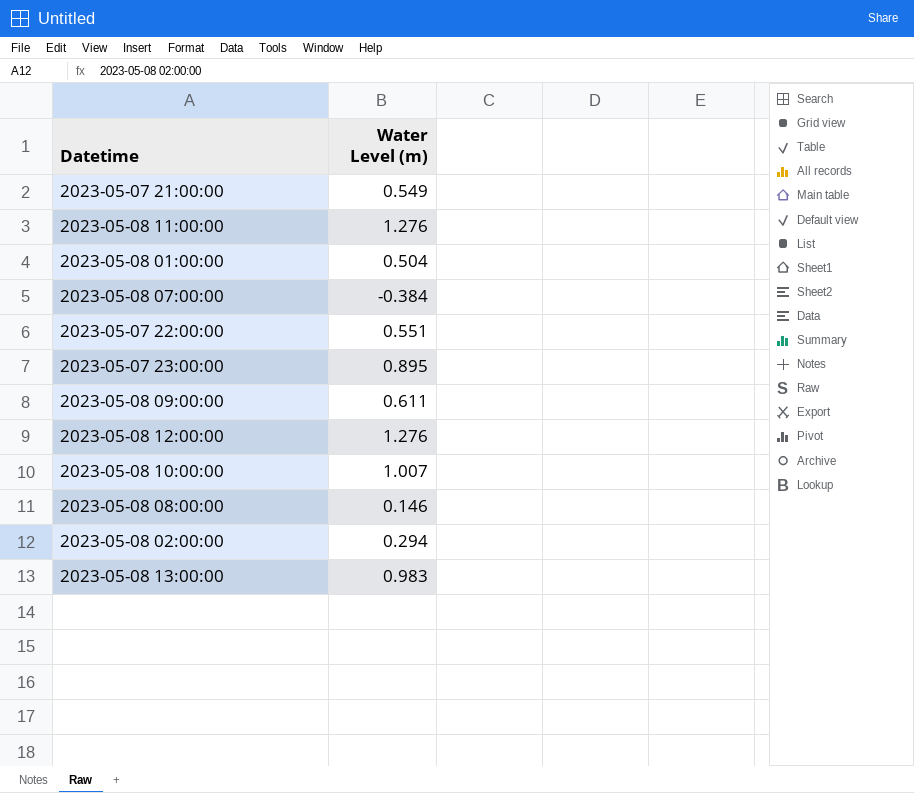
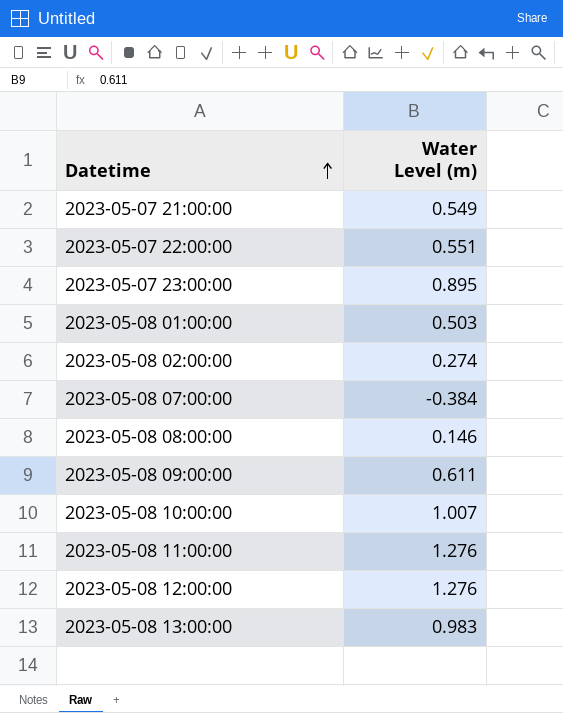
row order: none -> Datetime ascending
2023-05-08 01:00:00 | Water Level (m): 0.504 -> 0.503
2023-05-08 02:00:00 | Water Level (m): 0.294 -> 0.274

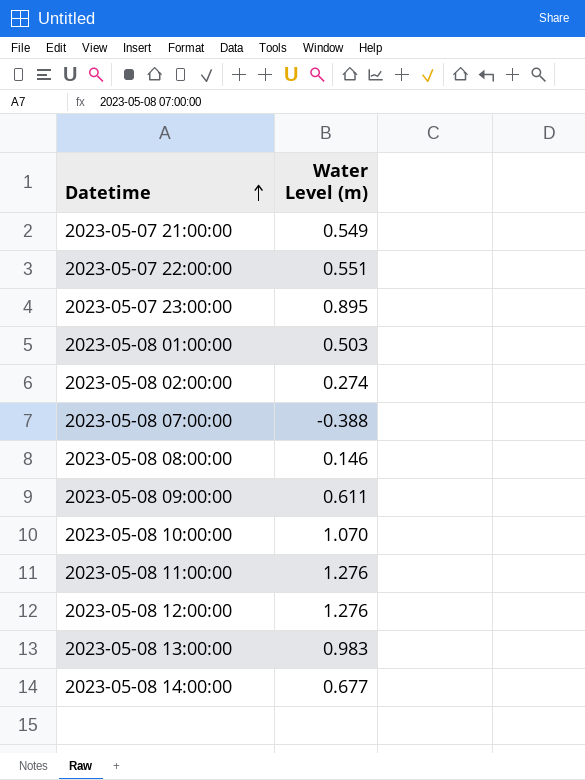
2023-05-08 07:00:00 | Water Level (m): -0.384 -> -0.388
2023-05-08 10:00:00 | Water Level (m): 1.007 -> 1.070
row 2023-05-08 14:00:00: none -> 0.677

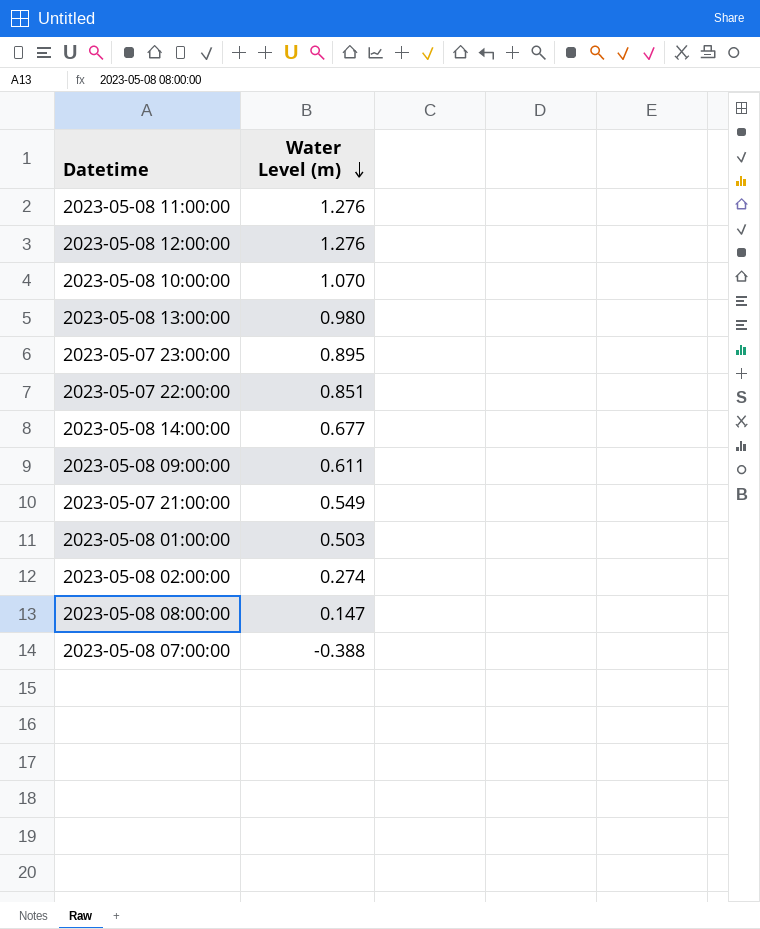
row order: Datetime ascending -> Water Level (m) descending
2023-05-08 13:00:00 | Water Level (m): 0.983 -> 0.980
2023-05-07 22:00:00 | Water Level (m): 0.551 -> 0.851
2023-05-08 08:00:00 | Water Level (m): 0.146 -> 0.147

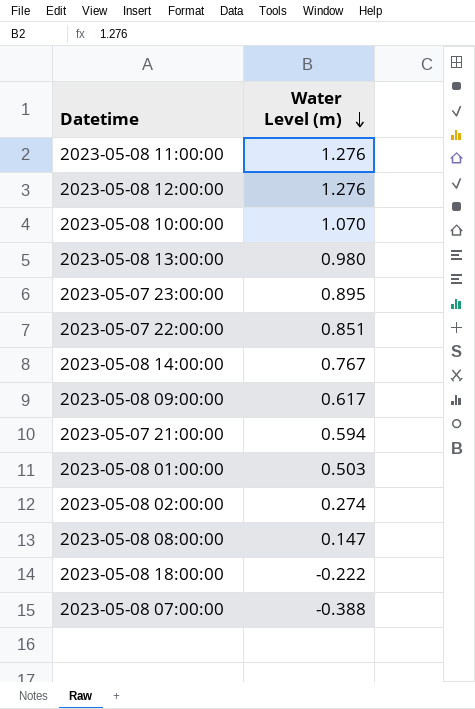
2023-05-08 14:00:00 | Water Level (m): 0.677 -> 0.767
2023-05-08 09:00:00 | Water Level (m): 0.611 -> 0.617
2023-05-07 21:00:00 | Water Level (m): 0.549 -> 0.594
row 2023-05-08 18:00:00: none -> -0.222

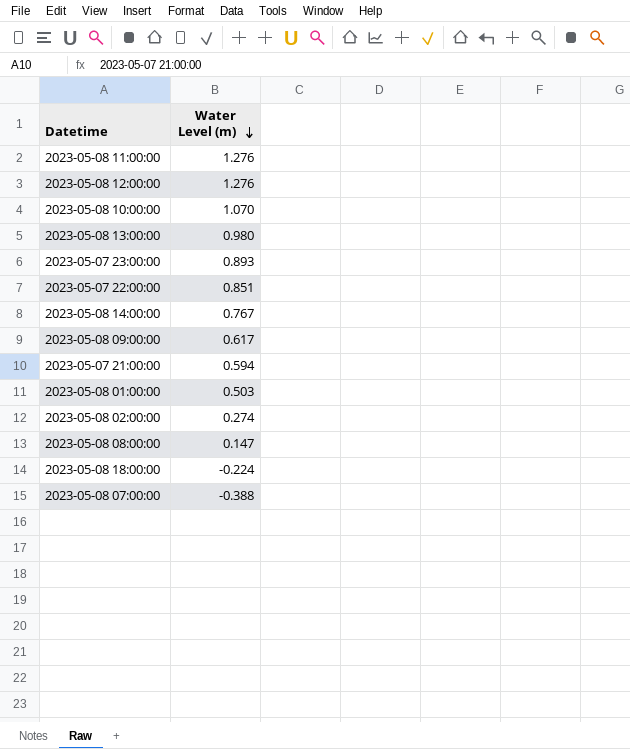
2023-05-07 23:00:00 | Water Level (m): 0.895 -> 0.893
2023-05-08 18:00:00 | Water Level (m): -0.222 -> -0.224

